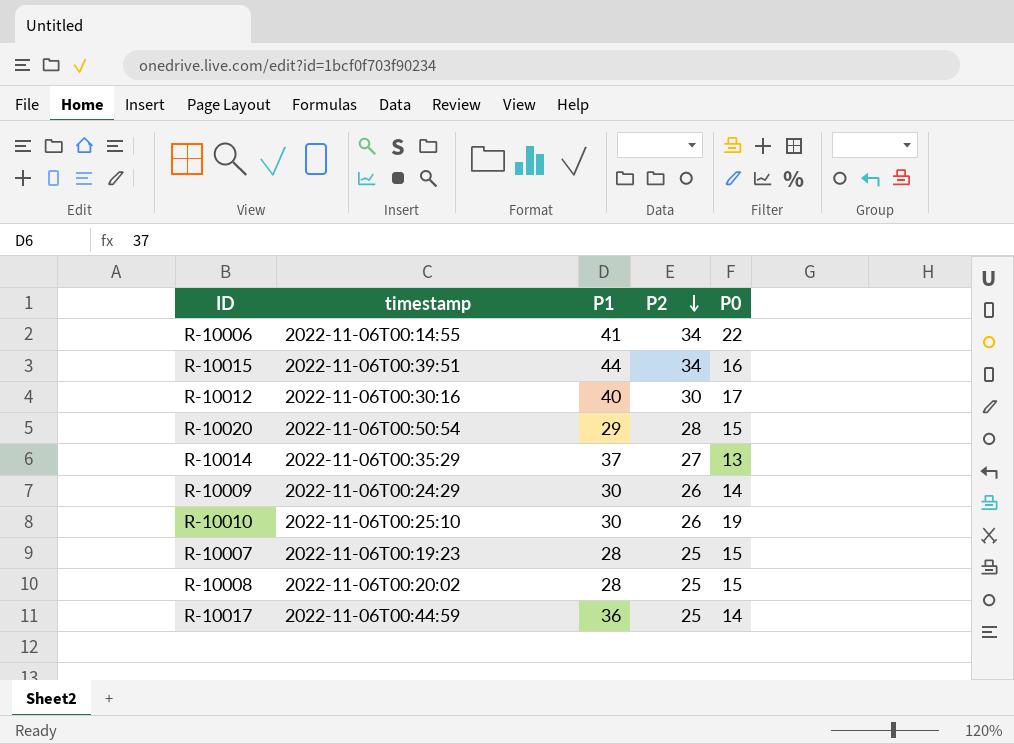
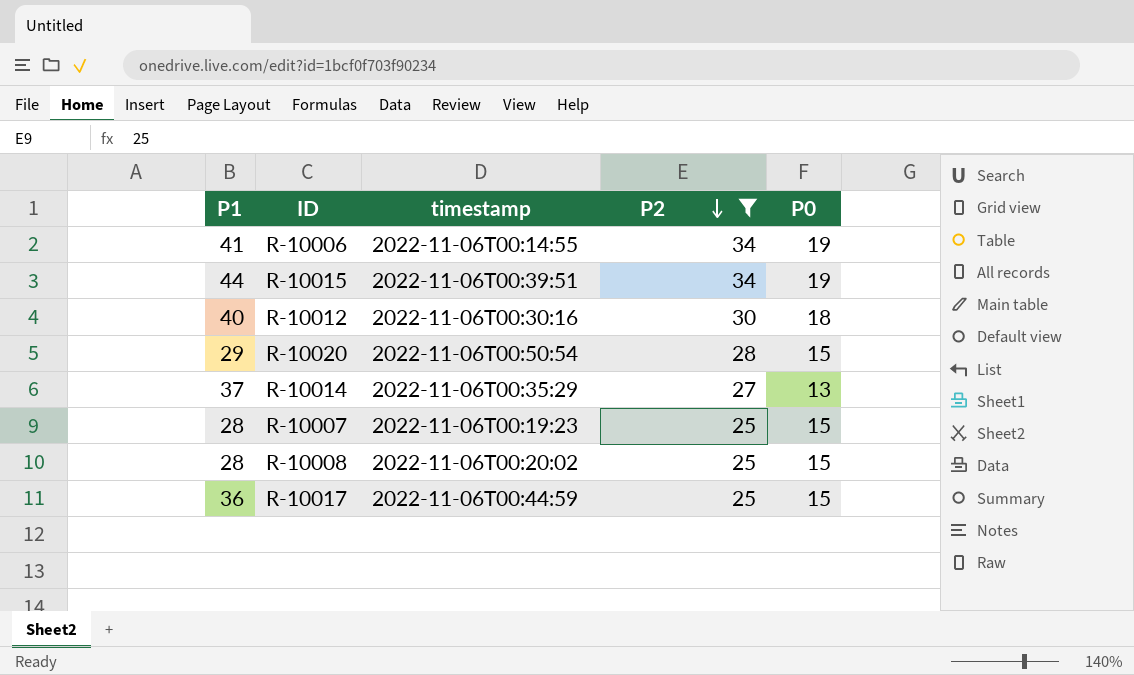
filter: none -> P2 != 26
column P1 | position: 3 -> 1
R-10006 | P0: 22 -> 19
R-10015 | P0: 16 -> 19
R-10012 | P0: 17 -> 18
R-10017 | P0: 14 -> 15

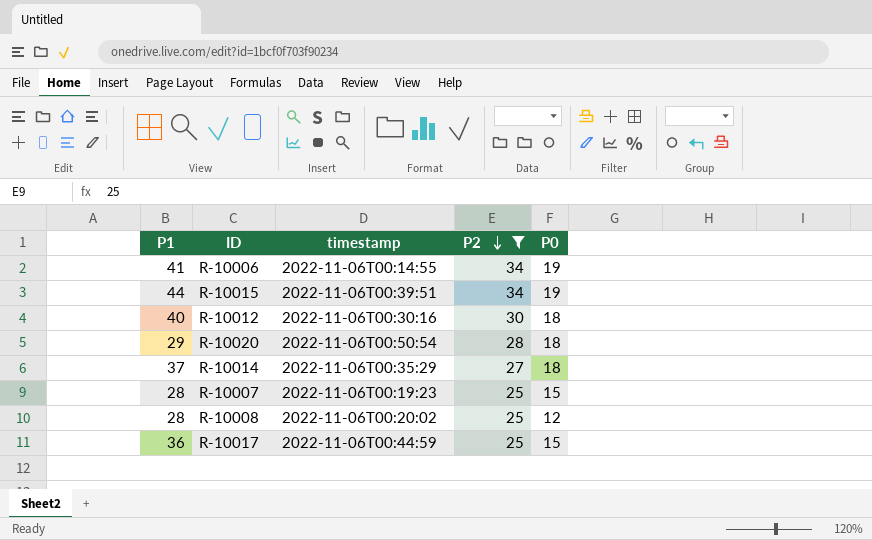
R-10020 | P0: 15 -> 18
R-10014 | P0: 13 -> 18
R-10008 | P0: 15 -> 12

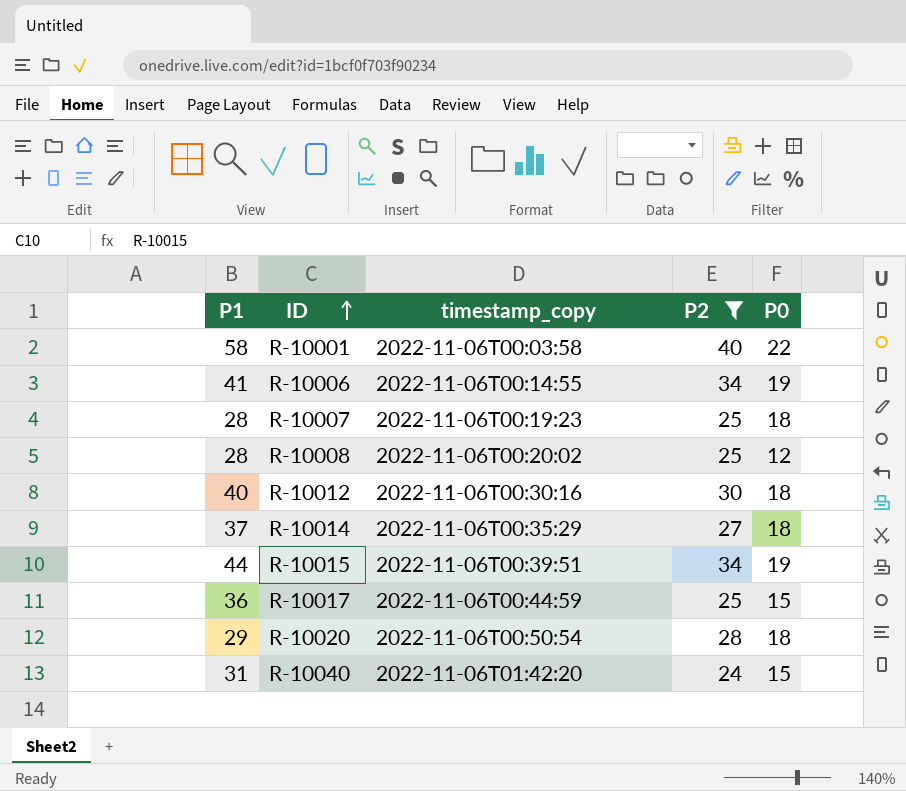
row order: P2 descending -> ID ascending
column name: timestamp -> timestamp_copy
row R-10001: none -> 58 | 2022-11-06T00:03:58 | 40 | 22
R-10007 | P0: 15 -> 18
row R-10040: none -> 31 | 2022-11-06T01:42:20 | 24 | 15

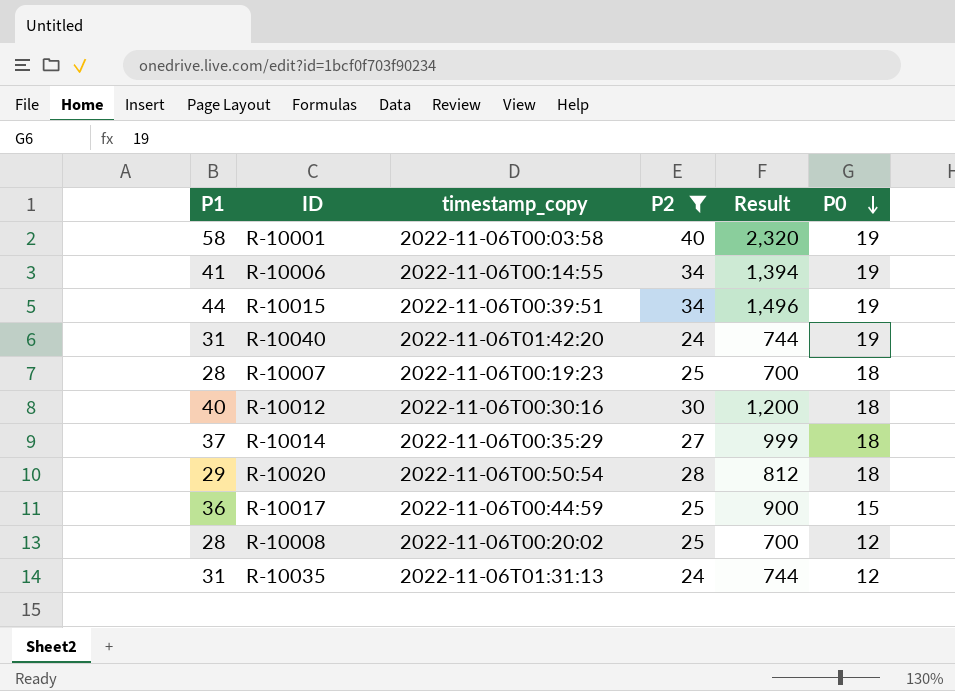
row order: ID ascending -> P0 descending
column Result | formula: none -> [P1] * [P2]
R-10001 | P0: 22 -> 19
R-10040 | P0: 15 -> 19
row R-10035: none -> 31 | 2022-11-06T01:31:13 | 24 | 744 | 12

